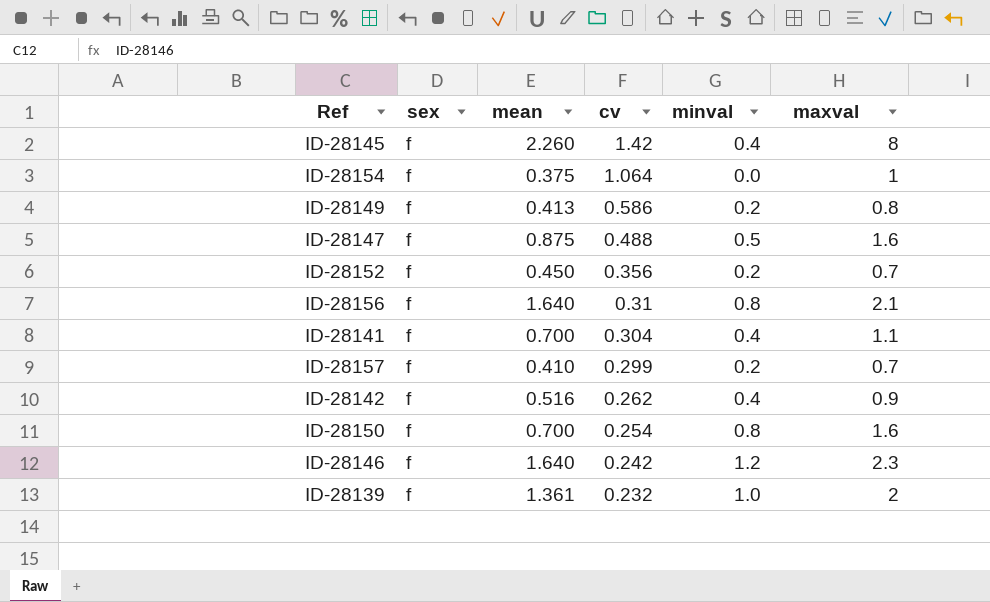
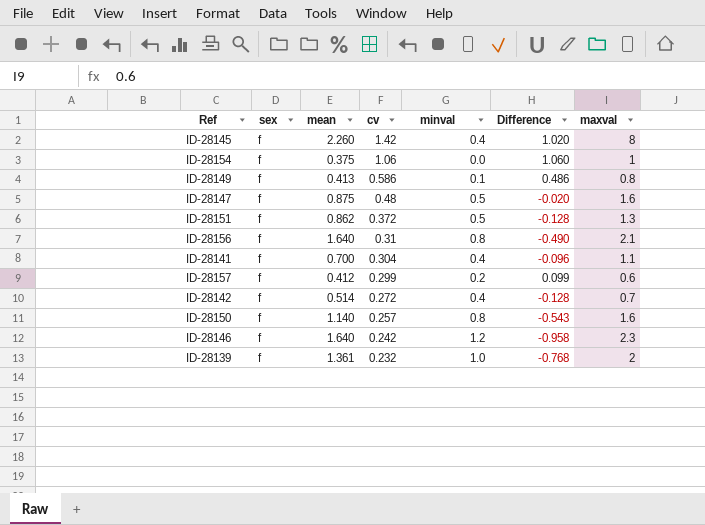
column Difference | formula: none -> [cv] - [minval]
row ID-28152: f | 0.450 | 0.356 | 0.2 | 0.7 -> none
ID-28154 | cv: 1.064 -> 1.06
ID-28149 | minval: 0.2 -> 0.1
ID-28147 | cv: 0.488 -> 0.48
row ID-28151: none -> f | 0.862 | 0.372 | 0.5 | -0.128 | 1.3
ID-28157 | mean: 0.410 -> 0.412
ID-28157 | maxval: 0.7 -> 0.6
ID-28142 | mean: 0.516 -> 0.514
ID-28142 | cv: 0.262 -> 0.272
ID-28142 | maxval: 0.9 -> 0.7
ID-28150 | mean: 0.700 -> 1.140
ID-28150 | cv: 0.254 -> 0.257

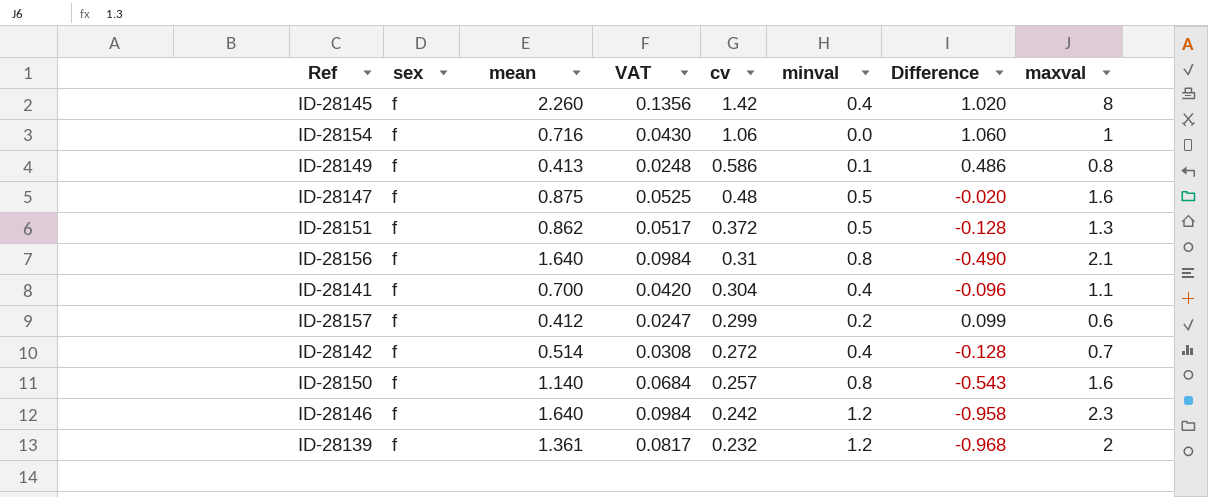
column VAT | formula: none -> [mean] * 0.06
ID-28154 | mean: 0.375 -> 0.716
ID-28139 | minval: 1.0 -> 1.2
ID-28139 | Difference: -0.768 -> -0.968

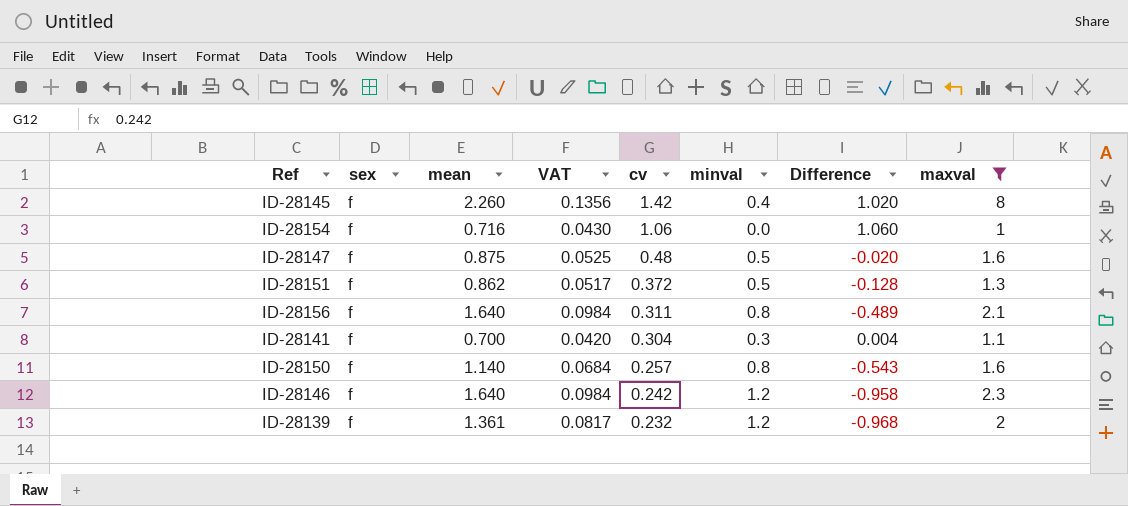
filter: none -> maxval >= 1
ID-28156 | cv: 0.31 -> 0.311
ID-28156 | Difference: -0.490 -> -0.489
ID-28141 | minval: 0.4 -> 0.3
ID-28141 | Difference: -0.096 -> 0.004

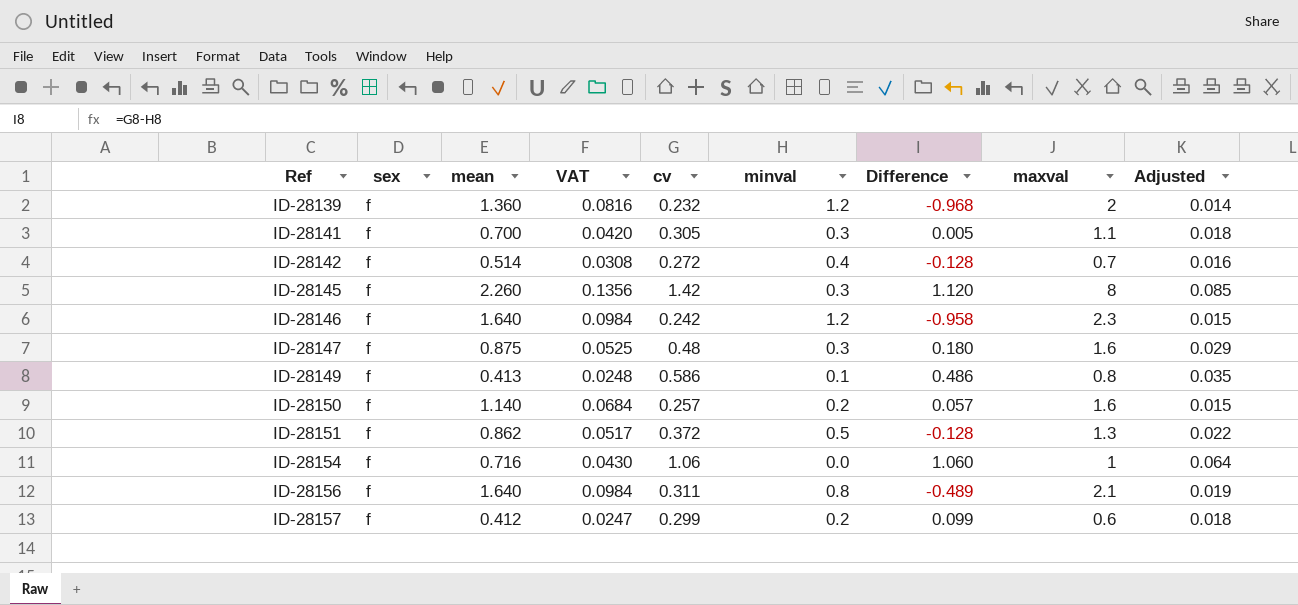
filter: maxval >= 1 -> none
row order: cv descending -> Ref ascending
column Adjusted | formula: none -> [cv] * 0.06
ID-28139 | mean: 1.361 -> 1.360
ID-28139 | VAT: 0.0817 -> 0.0816
ID-28141 | cv: 0.304 -> 0.305
ID-28141 | Difference: 0.004 -> 0.005
ID-28145 | minval: 0.4 -> 0.3
ID-28145 | Difference: 1.020 -> 1.120
ID-28147 | minval: 0.5 -> 0.3
ID-28147 | Difference: -0.020 -> 0.180
ID-28150 | minval: 0.8 -> 0.2
ID-28150 | Difference: -0.543 -> 0.057

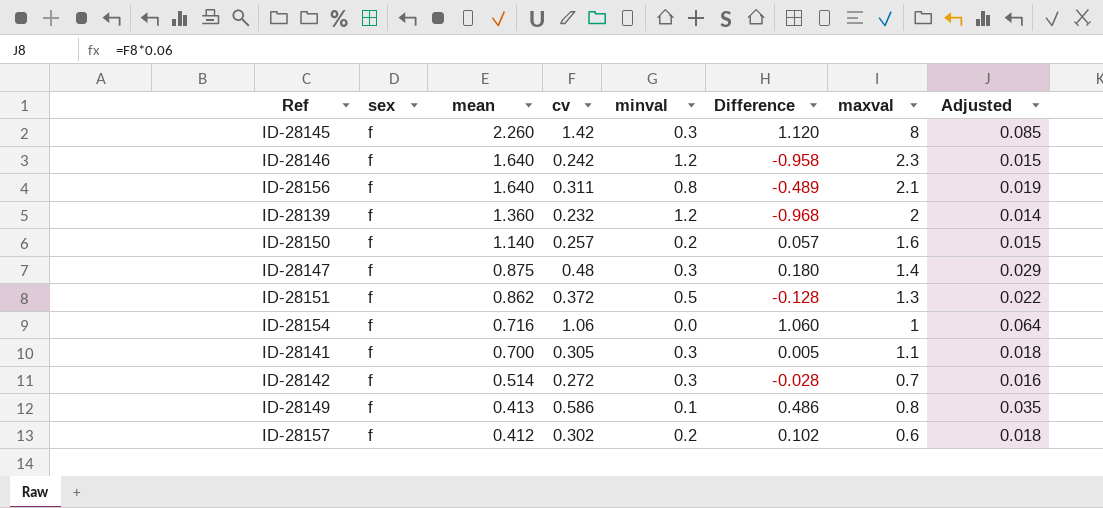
row order: Ref ascending -> mean descending
column VAT | formula: [mean] * 0.06 -> none
ID-28147 | maxval: 1.6 -> 1.4
ID-28142 | minval: 0.4 -> 0.3
ID-28142 | Difference: -0.128 -> -0.028
ID-28157 | cv: 0.299 -> 0.302
ID-28157 | Difference: 0.099 -> 0.102

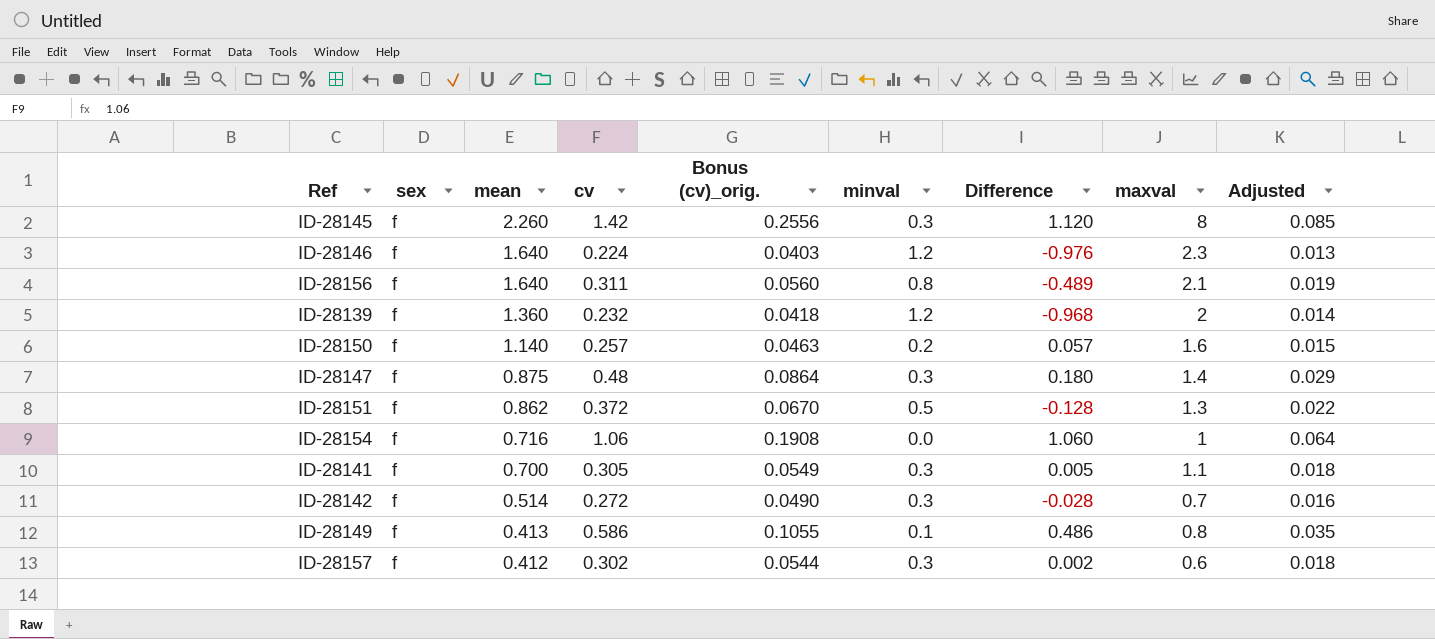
column Bonus (cv)_orig. | formula: none -> [cv] * 0.18
ID-28146 | cv: 0.242 -> 0.224
ID-28146 | Difference: -0.958 -> -0.976
ID-28146 | Adjusted: 0.015 -> 0.013
ID-28157 | minval: 0.2 -> 0.3
ID-28157 | Difference: 0.102 -> 0.002

